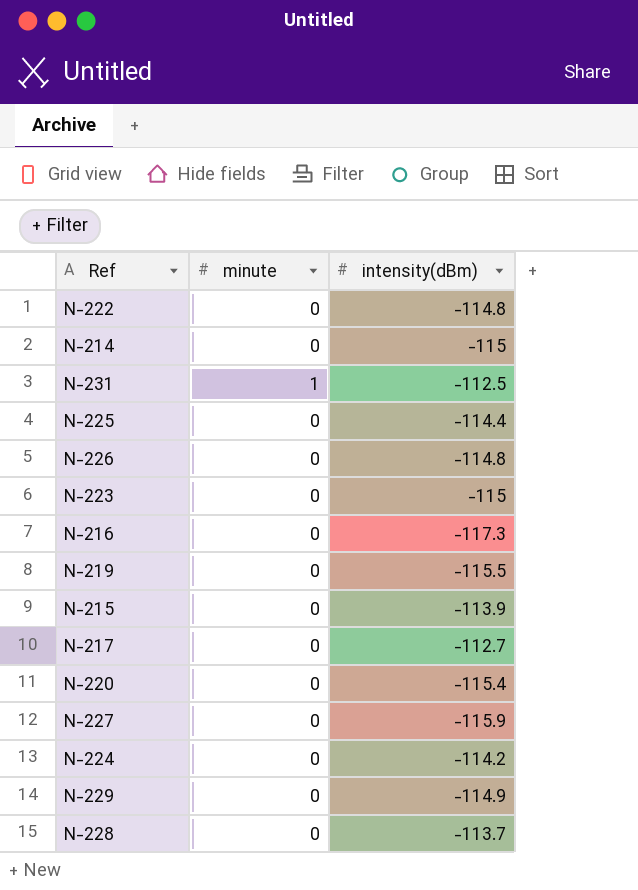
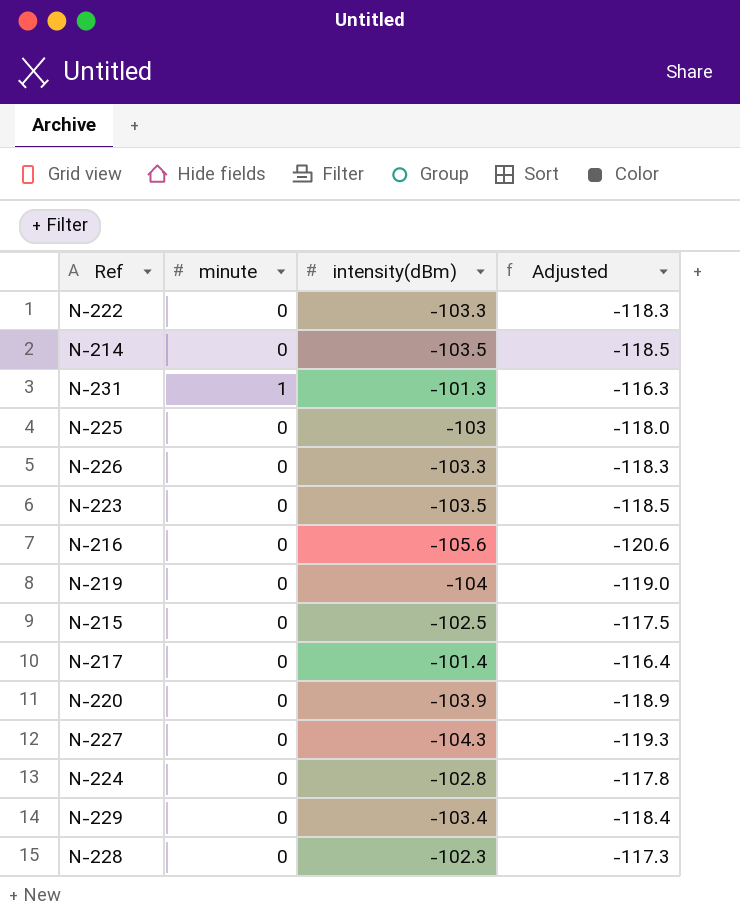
column Adjusted | formula: none -> [intensity(dBm)] - 15
N-222 | intensity(dBm): -114.8 -> -103.3
N-214 | intensity(dBm): -115 -> -103.5
N-231 | intensity(dBm): -112.5 -> -101.3
N-225 | intensity(dBm): -114.4 -> -103
N-226 | intensity(dBm): -114.8 -> -103.3
N-223 | intensity(dBm): -115 -> -103.5
N-216 | intensity(dBm): -117.3 -> -105.6
N-219 | intensity(dBm): -115.5 -> -104
N-215 | intensity(dBm): -113.9 -> -102.5
N-217 | intensity(dBm): -112.7 -> -101.4
N-220 | intensity(dBm): -115.4 -> -103.9
N-227 | intensity(dBm): -115.9 -> -104.3
N-224 | intensity(dBm): -114.2 -> -102.8
N-229 | intensity(dBm): -114.9 -> -103.4
N-228 | intensity(dBm): -113.7 -> -102.3

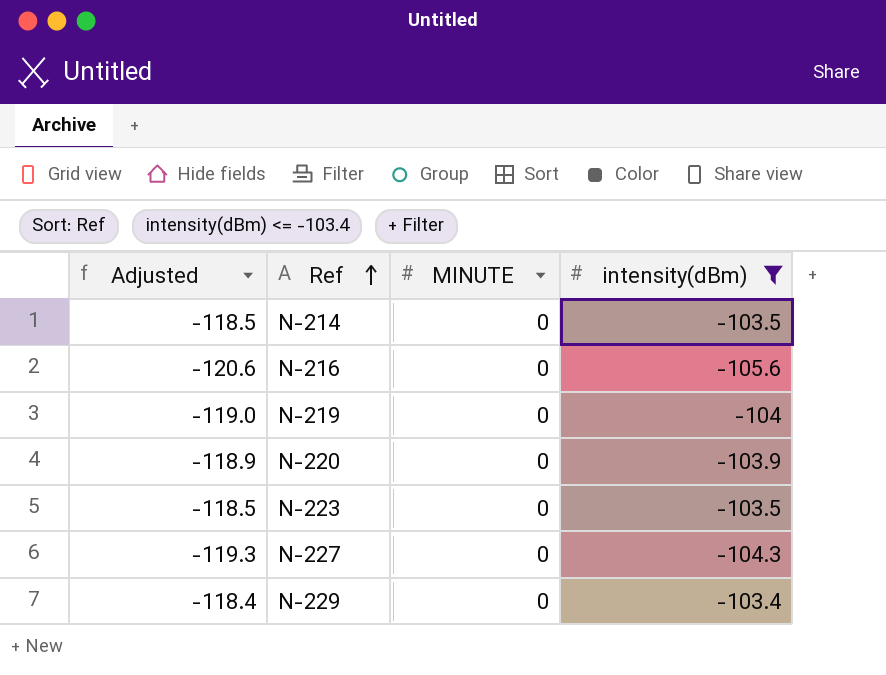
filter: none -> intensity(dBm) <= -103.4
row order: none -> Ref ascending
column Adjusted | position: 4 -> 1
column name: minute -> MINUTE

